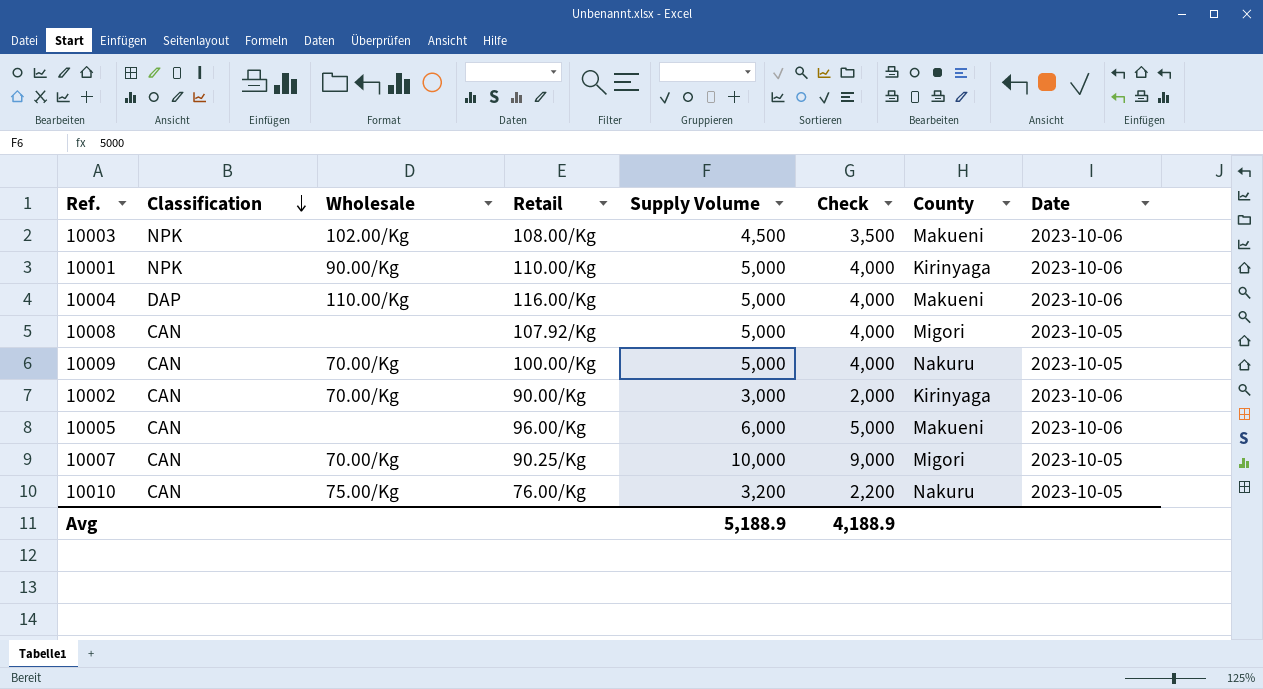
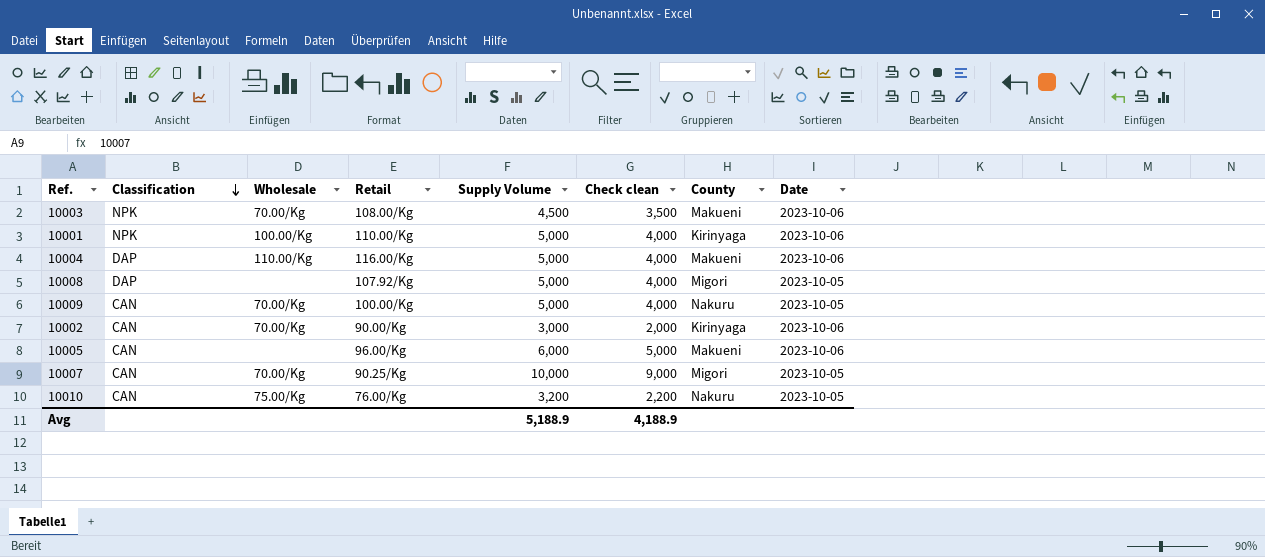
column name: Check -> Check clean
10003 | Wholesale: 102.00/Kg -> 70.00/Kg
10001 | Wholesale: 90.00/Kg -> 100.00/Kg
10008 | Classification: CAN -> DAP

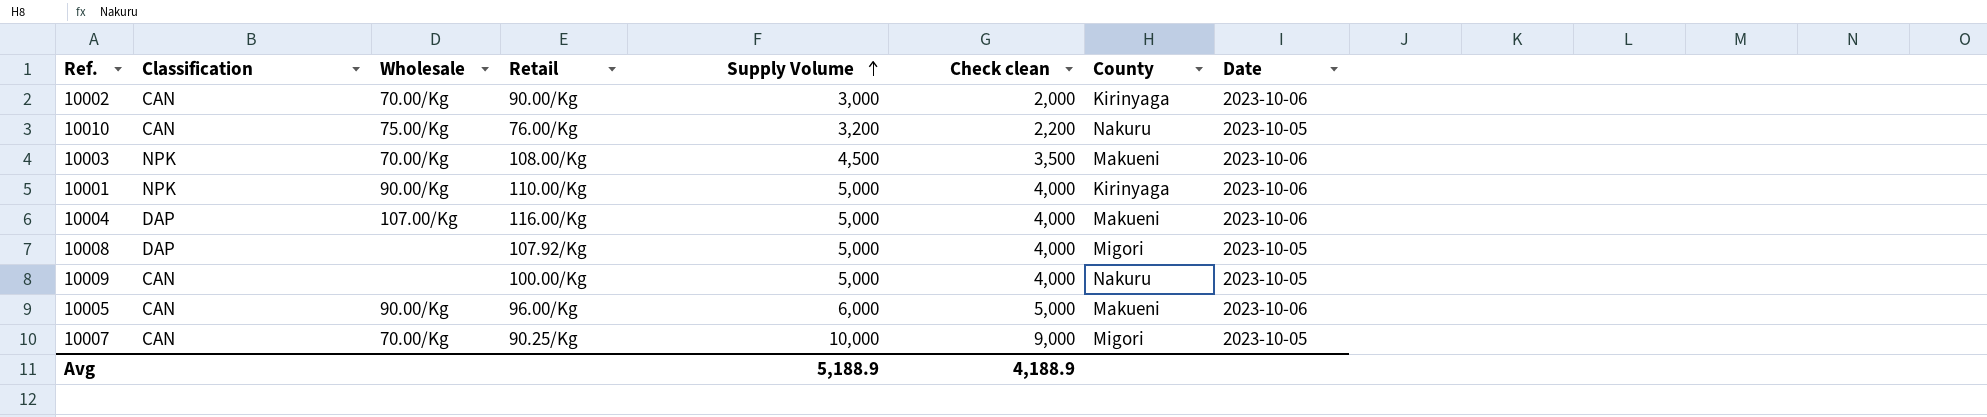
row order: Classification descending -> Supply Volume ascending
10001 | Wholesale: 100.00/Kg -> 90.00/Kg
10004 | Wholesale: 110.00/Kg -> 107.00/Kg
10009 | Wholesale: 70.00/Kg -> none
10005 | Wholesale: none -> 90.00/Kg

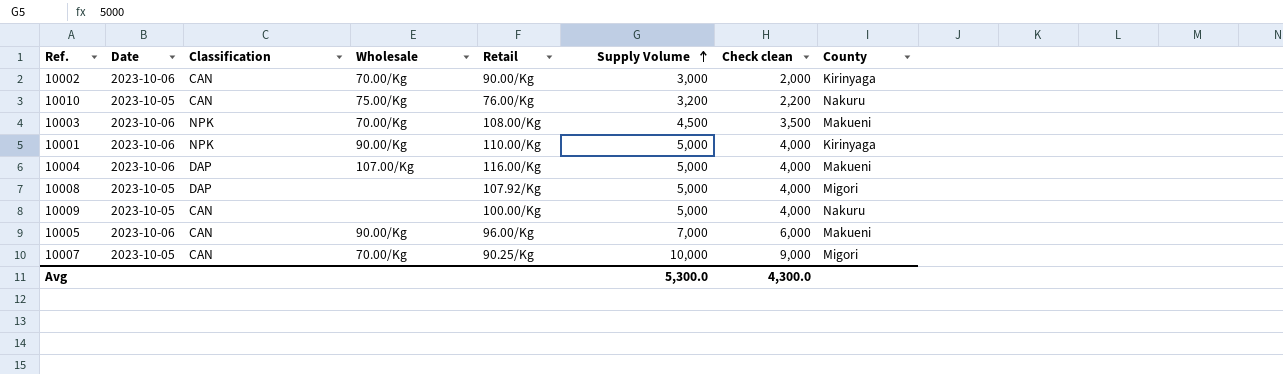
column Date | position: 8 -> 2
10005 | Supply Volume: 6,000 -> 7,000
10005 | Check clean: 5,000 -> 6,000
Avg | Supply Volume: 5,188.9 -> 5,300.0
Avg | Check clean: 4,188.9 -> 4,300.0

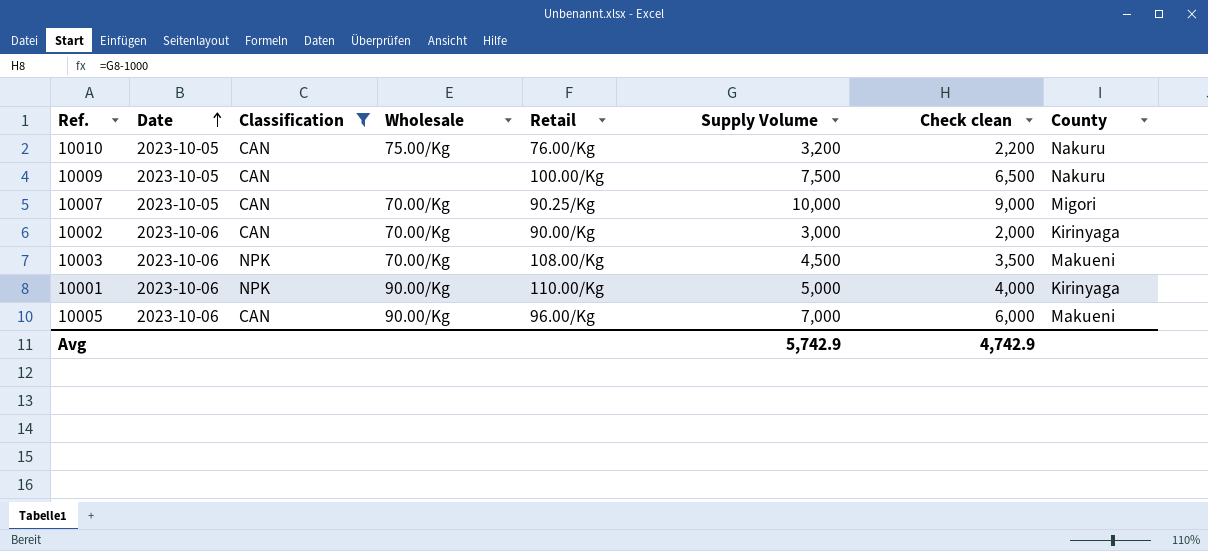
filter: none -> Classification != DAP
row order: Supply Volume ascending -> Date ascending
10009 | Supply Volume: 5,000 -> 7,500
10009 | Check clean: 4,000 -> 6,500
Avg | Supply Volume: 5,300.0 -> 5,742.9
Avg | Check clean: 4,300.0 -> 4,742.9

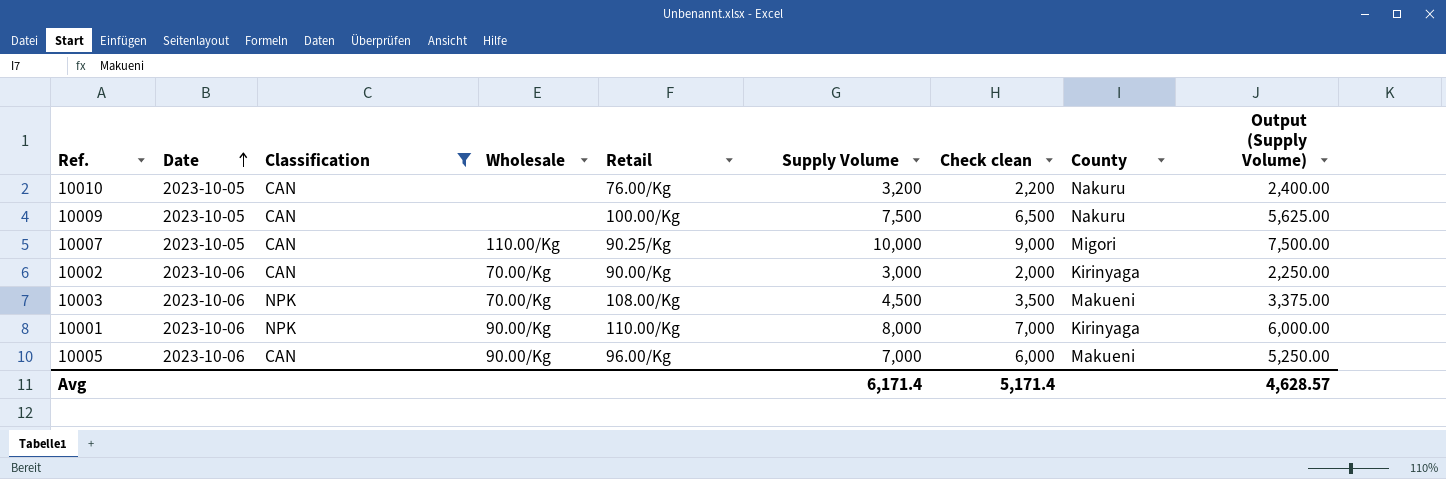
column Output (Supply Volume) | formula: none -> [Supply Volume] * 0.75
10010 | Wholesale: 75.00/Kg -> none
10007 | Wholesale: 70.00/Kg -> 110.00/Kg
10001 | Supply Volume: 5,000 -> 8,000
10001 | Check clean: 4,000 -> 7,000
Avg | Supply Volume: 5,742.9 -> 6,171.4
Avg | Check clean: 4,742.9 -> 5,171.4

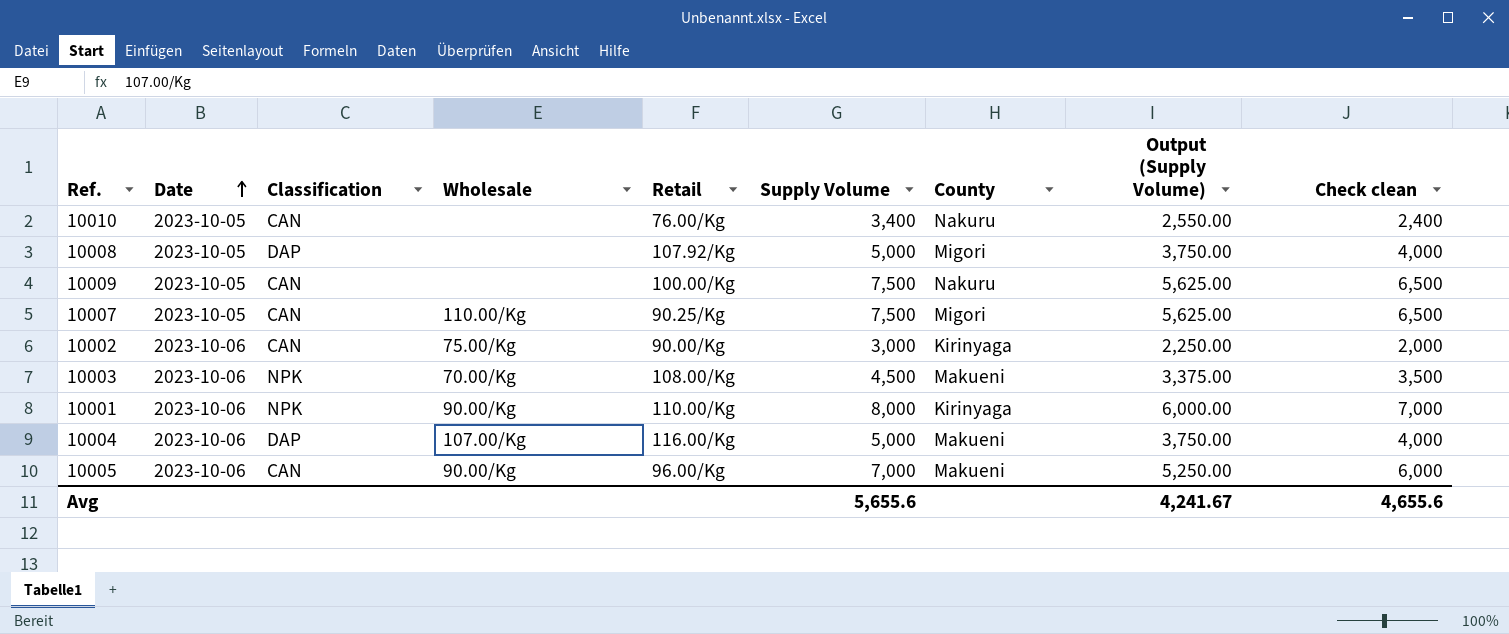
filter: Classification != DAP -> none
column Check clean | position: 7 -> 9
10010 | Supply Volume: 3,200 -> 3,400
10010 | Output (Supply Volume): 2,400.00 -> 2,550.00
10010 | Check clean: 2,200 -> 2,400
10007 | Supply Volume: 10,000 -> 7,500
10007 | Output (Supply Volume): 7,500.00 -> 5,625.00
10007 | Check clean: 9,000 -> 6,500
10002 | Wholesale: 70.00/Kg -> 75.00/Kg
Avg | Supply Volume: 6,171.4 -> 5,655.6
Avg | Output (Supply Volume): 4,628.57 -> 4,241.67
Avg | Check clean: 5,171.4 -> 4,655.6

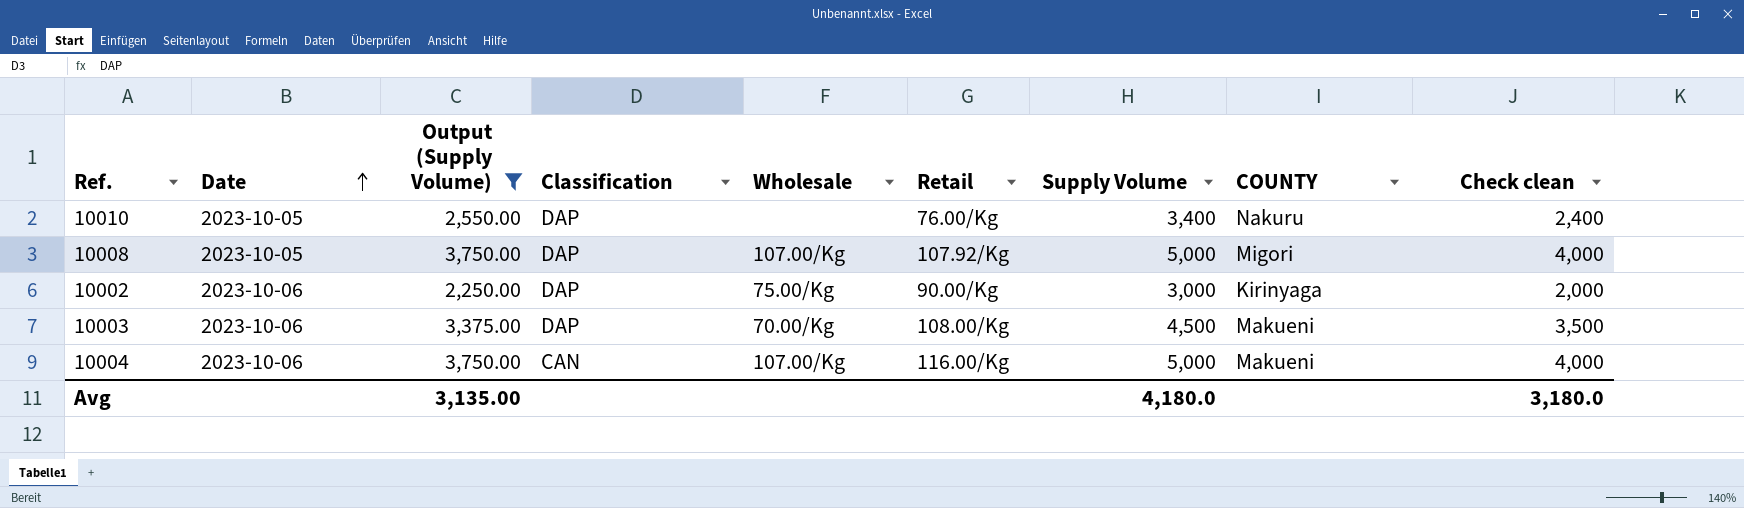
filter: none -> Output (Supply Volume) <= 3,750.00
column Output (Supply Volume) | position: 8 -> 3
column name: County -> COUNTY
10010 | Classification: CAN -> DAP
10008 | Wholesale: none -> 107.00/Kg
10002 | Classification: CAN -> DAP
10003 | Classification: NPK -> DAP
10004 | Classification: DAP -> CAN
Avg | Output (Supply Volume): 4,241.67 -> 3,135.00
Avg | Supply Volume: 5,655.6 -> 4,180.0
Avg | Check clean: 4,655.6 -> 3,180.0

